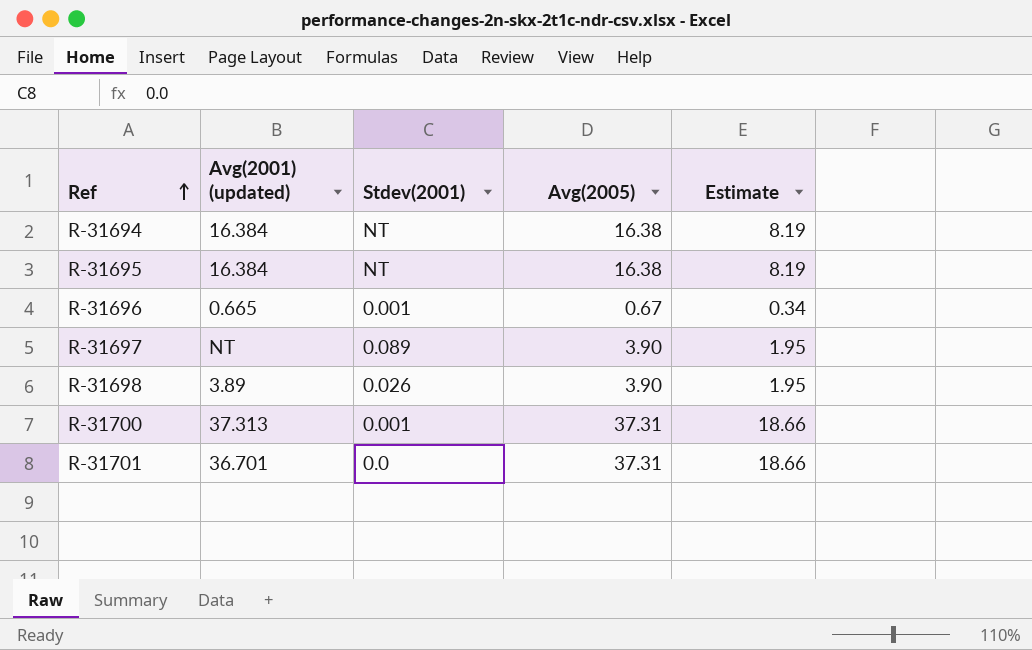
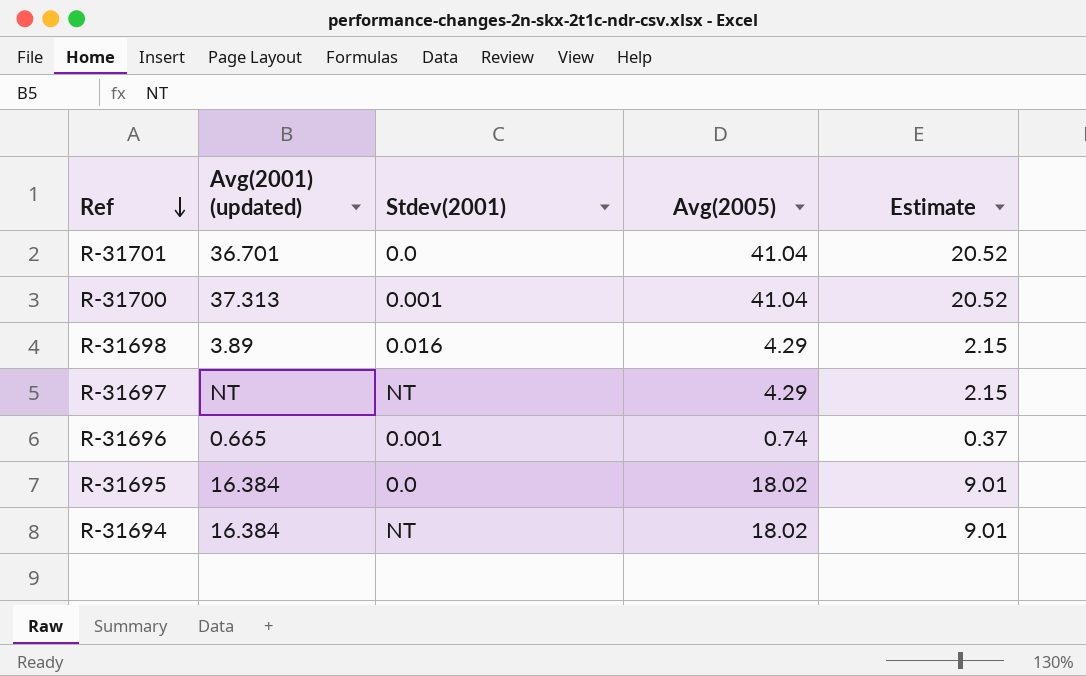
row order: Ref ascending -> Ref descending
R-31701 | Avg(2005): 37.31 -> 41.04
R-31701 | Estimate: 18.66 -> 20.52
R-31700 | Avg(2005): 37.31 -> 41.04
R-31700 | Estimate: 18.66 -> 20.52
R-31698 | Stdev(2001): 0.026 -> 0.016
R-31698 | Avg(2005): 3.90 -> 4.29
R-31698 | Estimate: 1.95 -> 2.15
R-31697 | Stdev(2001): 0.089 -> NT
R-31697 | Avg(2005): 3.90 -> 4.29
R-31697 | Estimate: 1.95 -> 2.15
R-31696 | Avg(2005): 0.67 -> 0.74
R-31696 | Estimate: 0.34 -> 0.37
R-31695 | Stdev(2001): NT -> 0.0
R-31695 | Avg(2005): 16.38 -> 18.02
R-31695 | Estimate: 8.19 -> 9.01
R-31694 | Avg(2005): 16.38 -> 18.02
R-31694 | Estimate: 8.19 -> 9.01

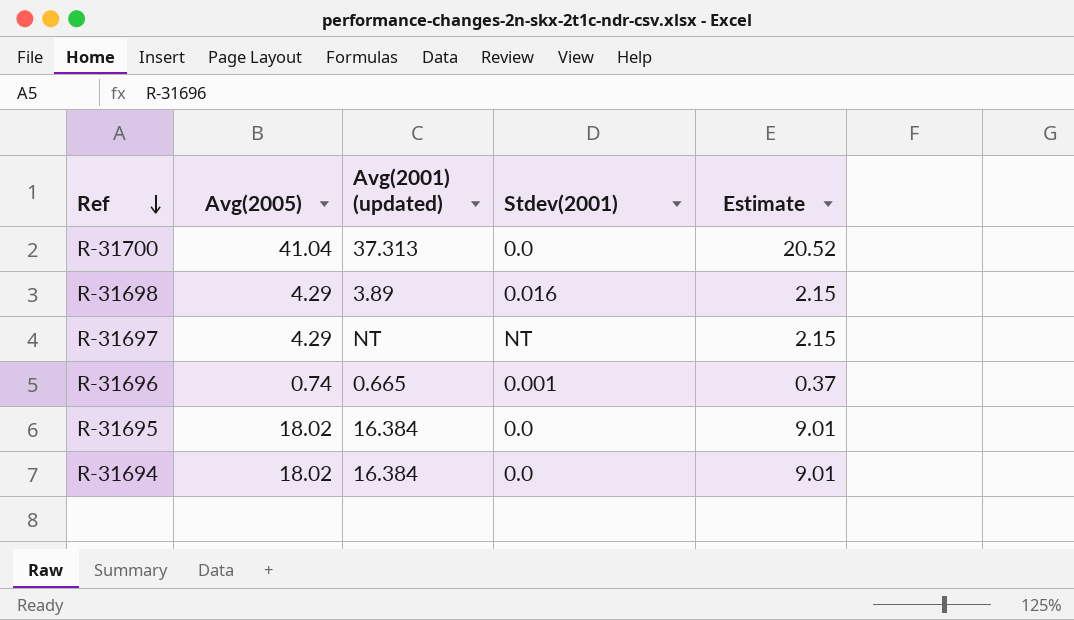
column Avg(2005) | position: 4 -> 2
row R-31701: 36.701 | 0.0 | 41.04 | 20.52 -> none
R-31700 | Stdev(2001): 0.001 -> 0.0
R-31694 | Stdev(2001): NT -> 0.0

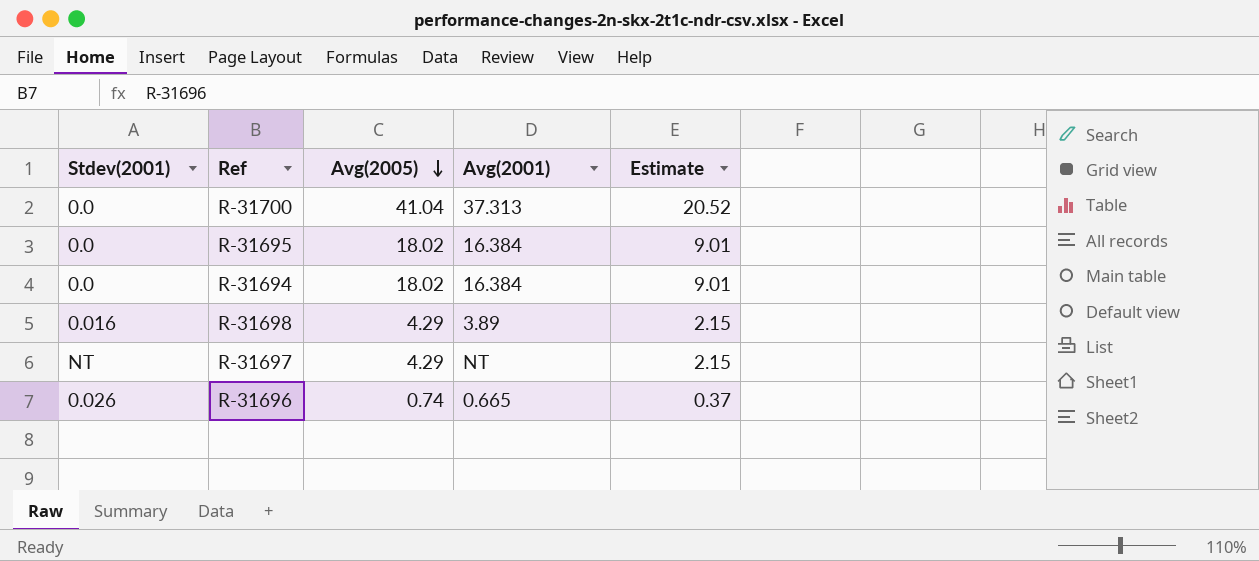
row order: Ref descending -> Avg(2005) descending
column Stdev(2001) | position: 4 -> 1
column name: Avg(2001) (updated) -> Avg(2001)
R-31696 | Stdev(2001): 0.001 -> 0.026

